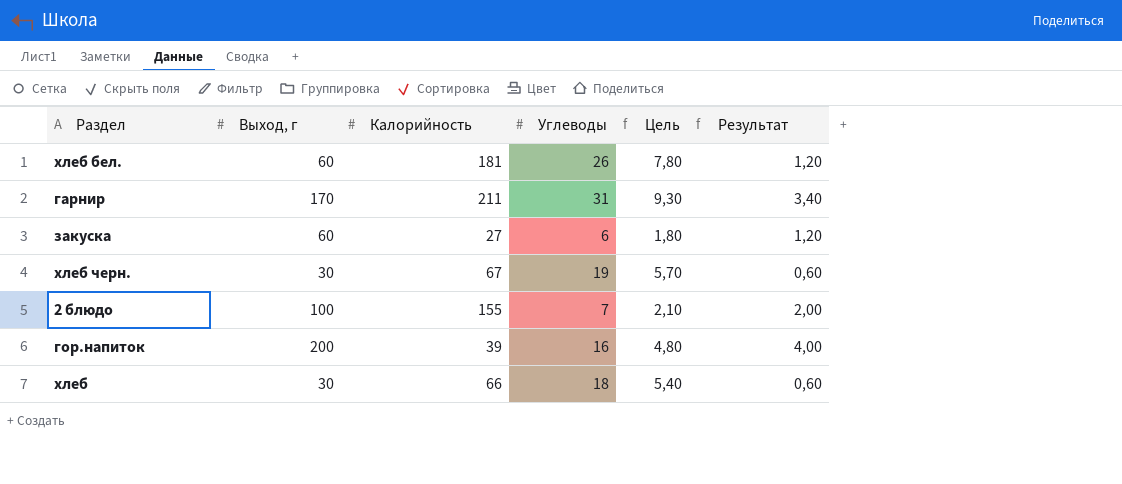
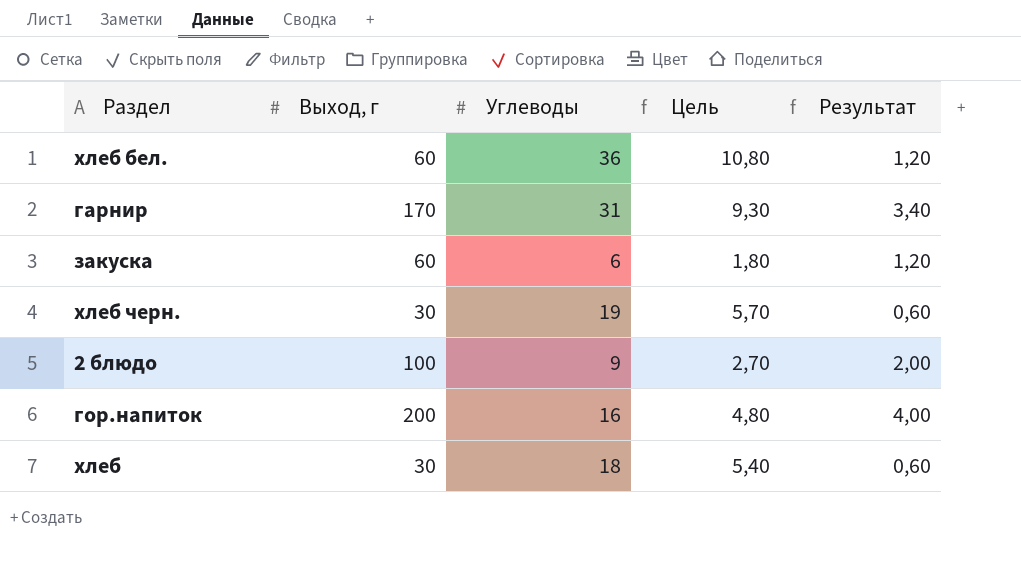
column Калорийность | position: 3 -> none
хлеб бел. | Углеводы: 26 -> 36
хлеб бел. | Цель: 7,80 -> 10,80
2 блюдо | Углеводы: 7 -> 9
2 блюдо | Цель: 2,10 -> 2,70

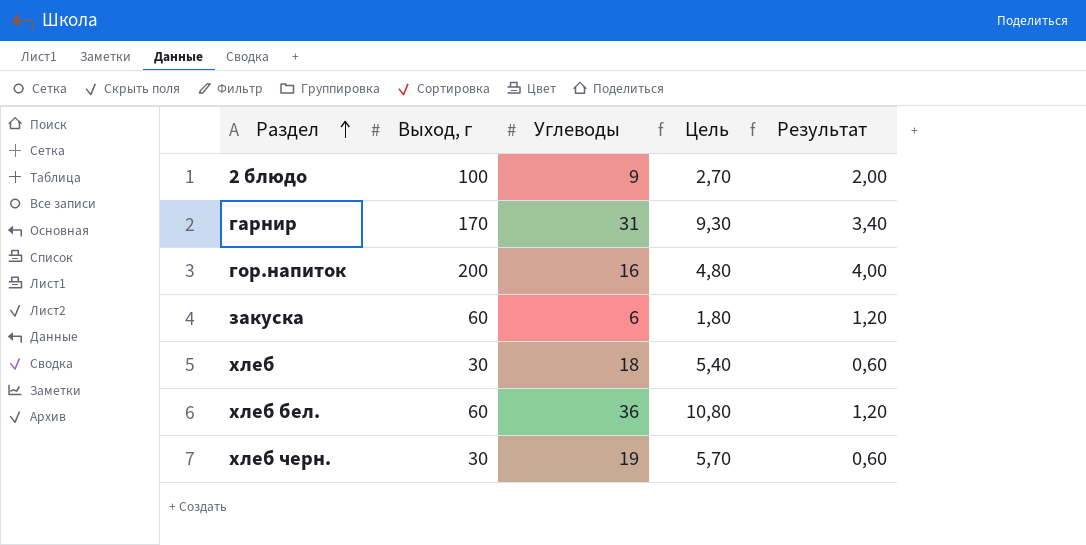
row order: none -> Раздел ascending

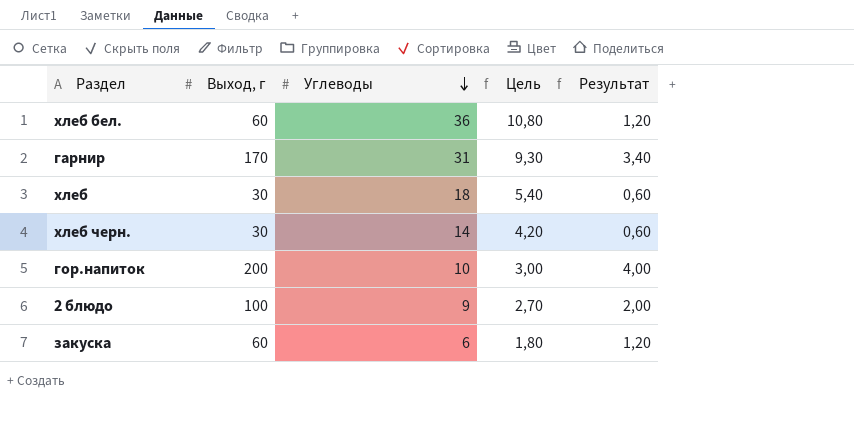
row order: Раздел ascending -> Углеводы descending
хлеб черн. | Углеводы: 19 -> 14
хлеб черн. | Цель: 5,70 -> 4,20
гор.напиток | Углеводы: 16 -> 10
гор.напиток | Цель: 4,80 -> 3,00

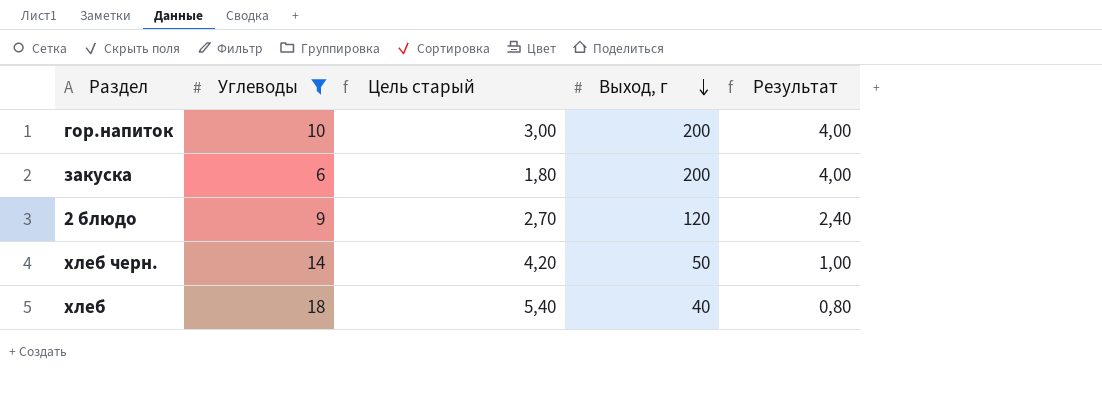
filter: none -> Углеводы <= 18
row order: Углеводы descending -> Выход, г descending
column name: Цель -> Цель старый
column Выход, г | position: 2 -> 4
закуска | Выход, г: 60 -> 200
закуска | Результат: 1,20 -> 4,00
2 блюдо | Выход, г: 100 -> 120
2 блюдо | Результат: 2,00 -> 2,40
хлеб черн. | Выход, г: 30 -> 50
хлеб черн. | Результат: 0,60 -> 1,00
хлеб | Выход, г: 30 -> 40
хлеб | Результат: 0,60 -> 0,80

